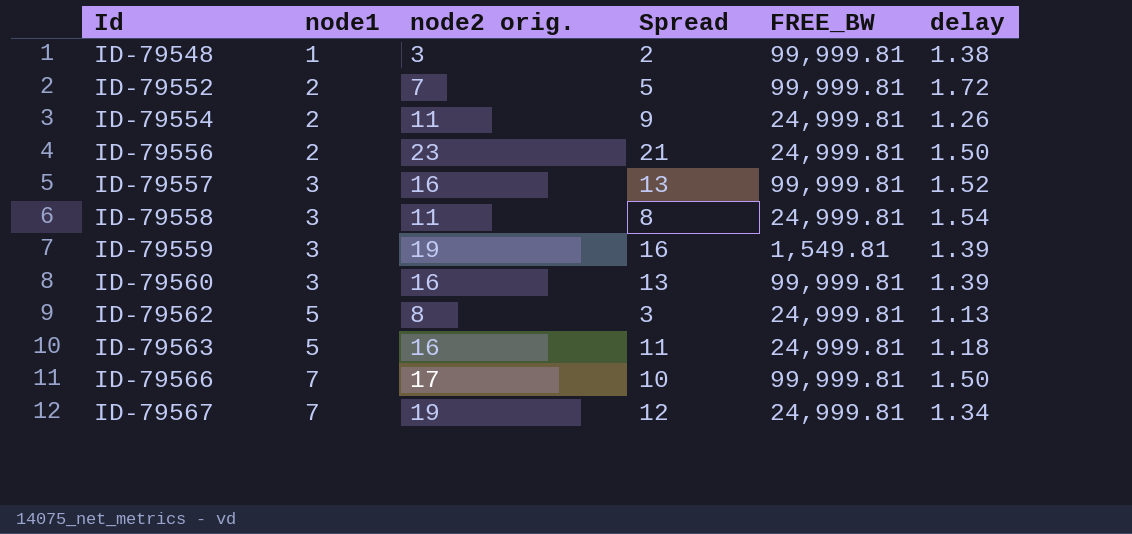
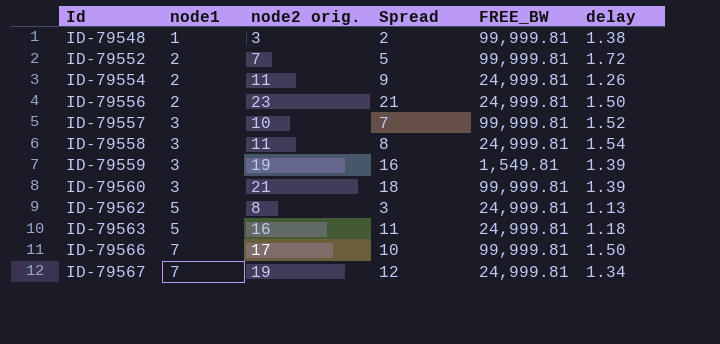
ID-79557 | node2 orig.: 16 -> 10
ID-79557 | Spread: 13 -> 7
ID-79560 | node2 orig.: 16 -> 21
ID-79560 | Spread: 13 -> 18

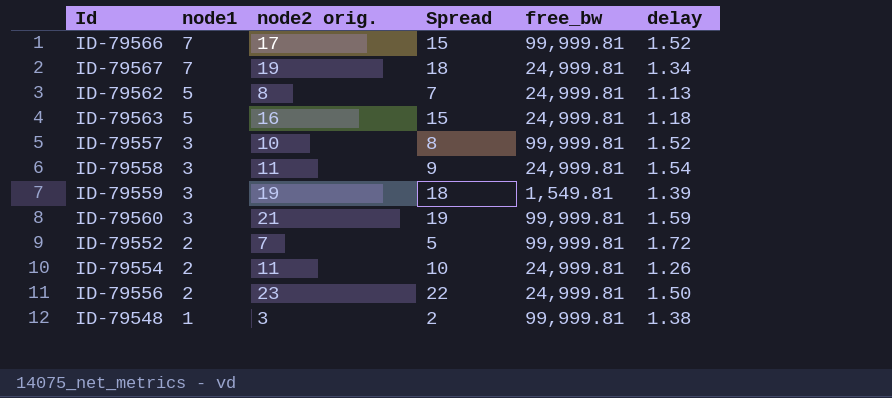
row order: Id ascending -> node1 descending
column Spread | formula: [node2 orig.] - [node1] -> [node2 orig.] - [delay]
column name: FREE_BW -> free_bw
ID-79566 | delay: 1.50 -> 1.52
ID-79560 | delay: 1.39 -> 1.59

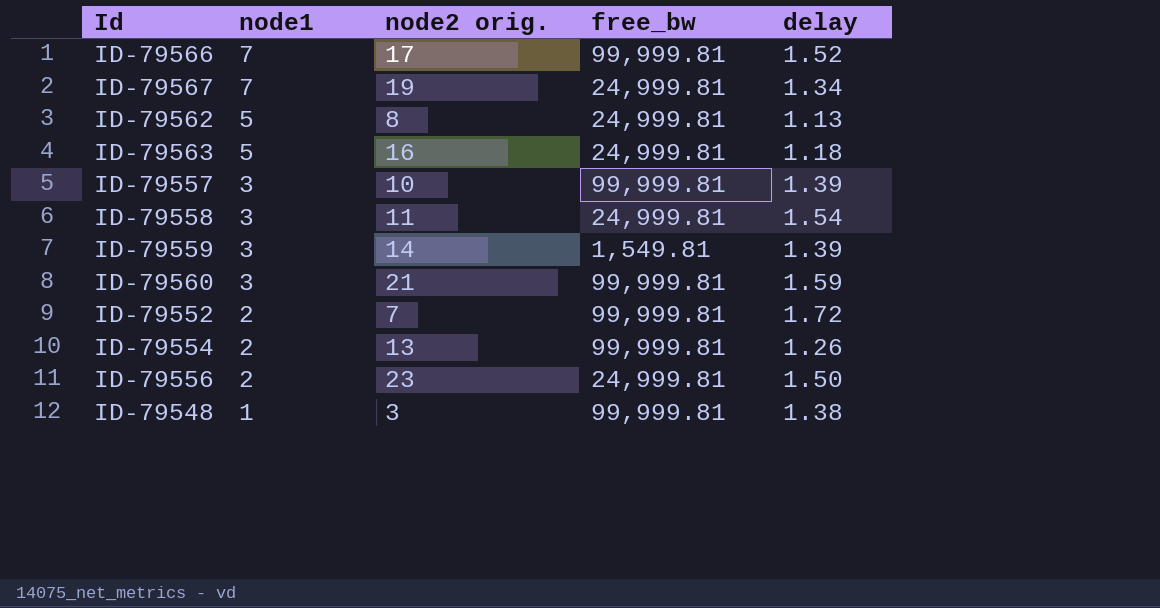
column Spread | formula: [node2 orig.] - [delay] -> none
ID-79557 | delay: 1.52 -> 1.39
ID-79559 | node2 orig.: 19 -> 14
ID-79554 | node2 orig.: 11 -> 13
ID-79554 | free_bw: 24,999.81 -> 99,999.81

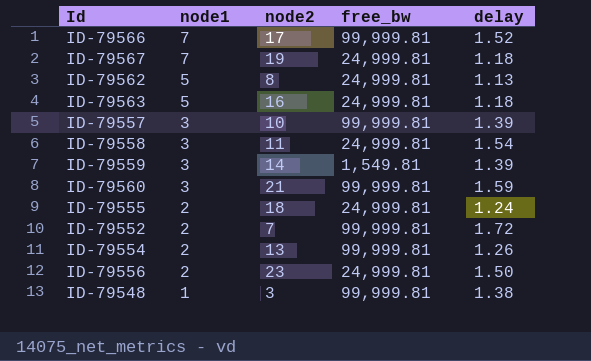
column name: node2 orig. -> node2
ID-79567 | delay: 1.34 -> 1.18
row ID-79555: none -> 2 | 18 | 24,999.81 | 1.24

